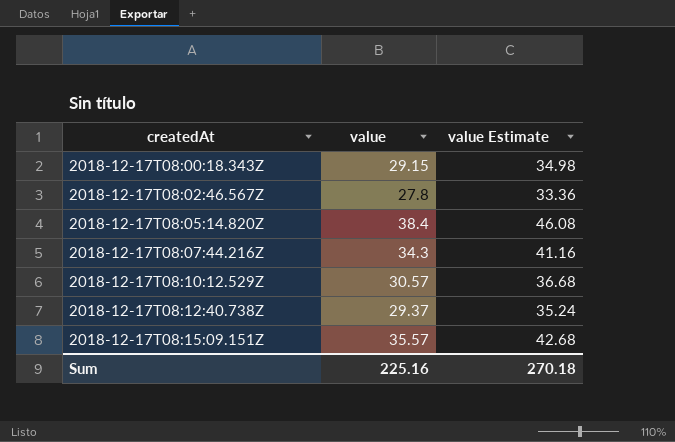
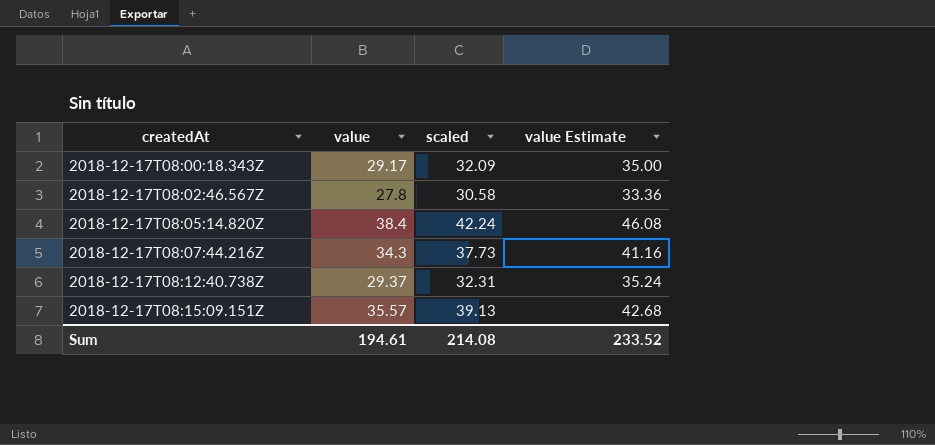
column scaled | formula: none -> [value] * 1.1
row 2018-12-17T08:10:12.529Z: 30.57 | 36.68 -> none
2018-12-17T08:00:18.343Z | value: 29.15 -> 29.17
2018-12-17T08:00:18.343Z | value Estimate: 34.98 -> 35.00
Sum | value: 225.16 -> 194.61
Sum | value Estimate: 270.18 -> 233.52

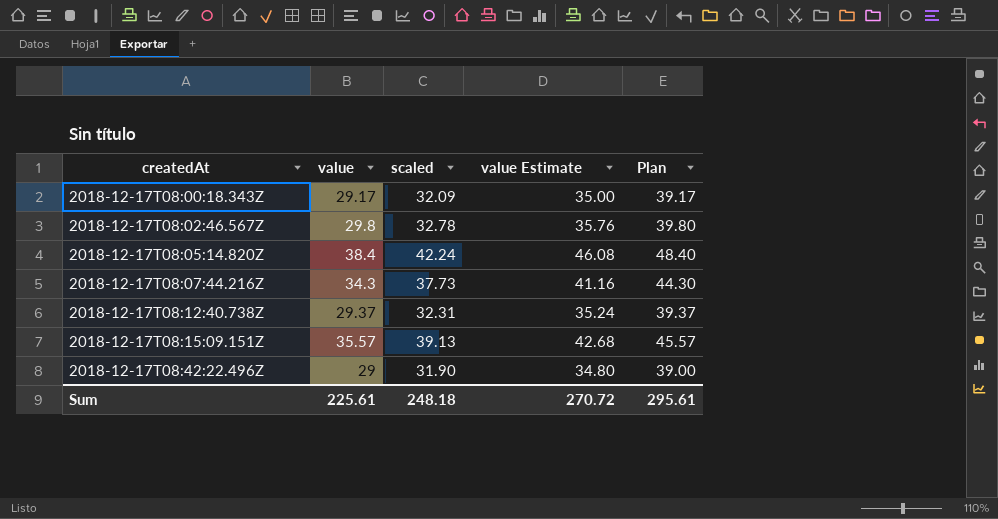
column Plan | formula: none -> [value] + 10
2018-12-17T08:02:46.567Z | value: 27.8 -> 29.8
2018-12-17T08:02:46.567Z | scaled: 30.58 -> 32.78
2018-12-17T08:02:46.567Z | value Estimate: 33.36 -> 35.76
row 2018-12-17T08:42:22.496Z: none -> 29 | 31.90 | 34.80 | 39.00
Sum | value: 194.61 -> 225.61
Sum | scaled: 214.08 -> 248.18
Sum | value Estimate: 233.52 -> 270.72

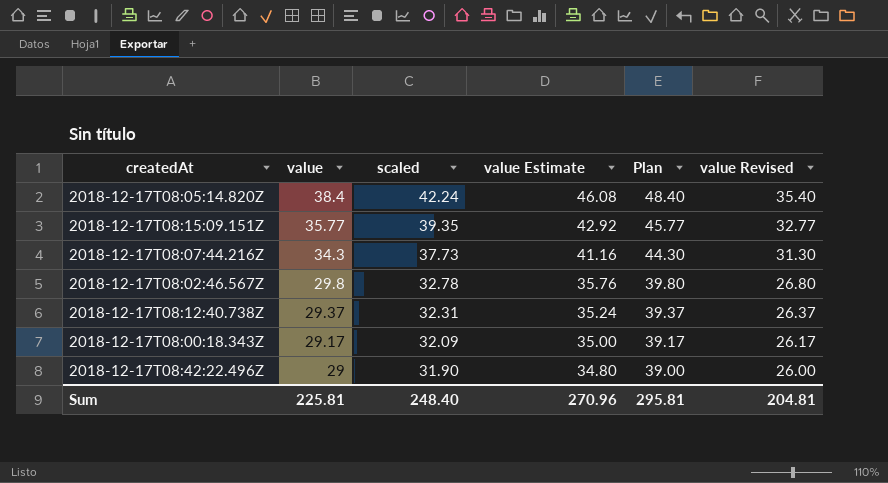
row order: createdAt ascending -> value descending
column value Revised | formula: none -> [value] - 3
2018-12-17T08:15:09.151Z | value: 35.57 -> 35.77
2018-12-17T08:15:09.151Z | scaled: 39.13 -> 39.35
2018-12-17T08:15:09.151Z | value Estimate: 42.68 -> 42.92
2018-12-17T08:15:09.151Z | Plan: 45.57 -> 45.77
Sum | value: 225.61 -> 225.81
Sum | scaled: 248.18 -> 248.40
Sum | value Estimate: 270.72 -> 270.96
Sum | Plan: 295.61 -> 295.81

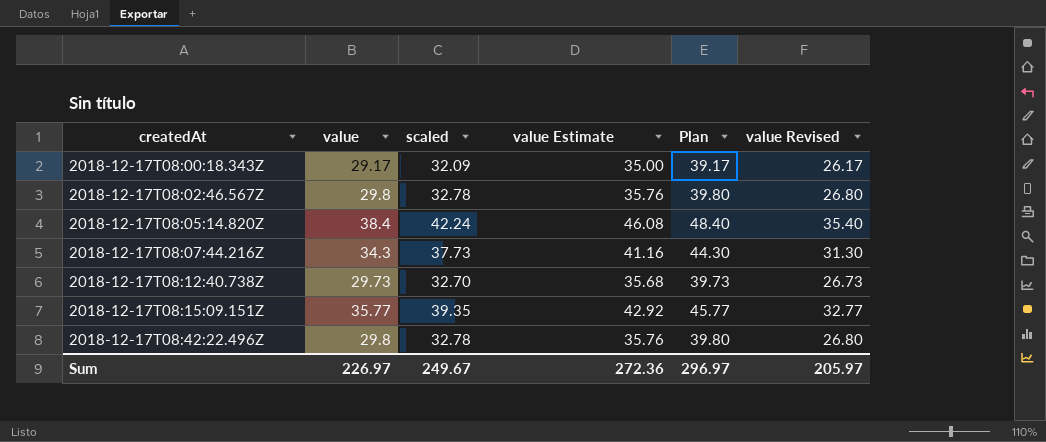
row order: value descending -> createdAt ascending
2018-12-17T08:12:40.738Z | value: 29.37 -> 29.73
2018-12-17T08:12:40.738Z | scaled: 32.31 -> 32.70
2018-12-17T08:12:40.738Z | value Estimate: 35.24 -> 35.68
2018-12-17T08:12:40.738Z | Plan: 39.37 -> 39.73
2018-12-17T08:12:40.738Z | value Revised: 26.37 -> 26.73
2018-12-17T08:42:22.496Z | value: 29 -> 29.8
2018-12-17T08:42:22.496Z | scaled: 31.90 -> 32.78
2018-12-17T08:42:22.496Z | value Estimate: 34.80 -> 35.76
2018-12-17T08:42:22.496Z | Plan: 39.00 -> 39.80
2018-12-17T08:42:22.496Z | value Revised: 26.00 -> 26.80
Sum | value: 225.81 -> 226.97
Sum | scaled: 248.40 -> 249.67
Sum | value Estimate: 270.96 -> 272.36
Sum | Plan: 295.81 -> 296.97
Sum | value Revised: 204.81 -> 205.97

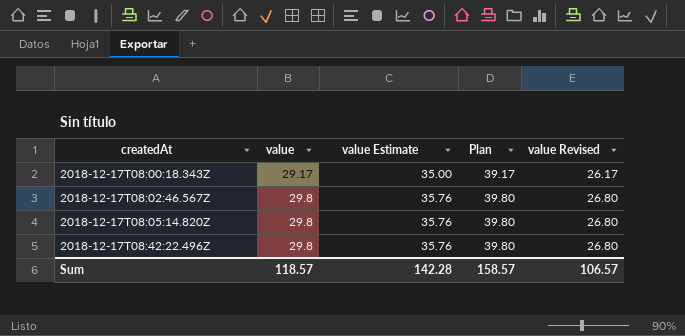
column scaled | formula: [value] * 1.1 -> none
row 2018-12-17T08:07:44.216Z: 34.3 | 37.73 | 41.16 | 44.30 | 31.30 -> none
row 2018-12-17T08:12:40.738Z: 29.73 | 32.70 | 35.68 | 39.73 | 26.73 -> none
row 2018-12-17T08:15:09.151Z: 35.77 | 39.35 | 42.92 | 45.77 | 32.77 -> none
2018-12-17T08:05:14.820Z | value: 38.4 -> 29.8
2018-12-17T08:05:14.820Z | value Estimate: 46.08 -> 35.76
2018-12-17T08:05:14.820Z | Plan: 48.40 -> 39.80
2018-12-17T08:05:14.820Z | value Revised: 35.40 -> 26.80
Sum | value: 226.97 -> 118.57
Sum | value Estimate: 272.36 -> 142.28
Sum | Plan: 296.97 -> 158.57
Sum | value Revised: 205.97 -> 106.57

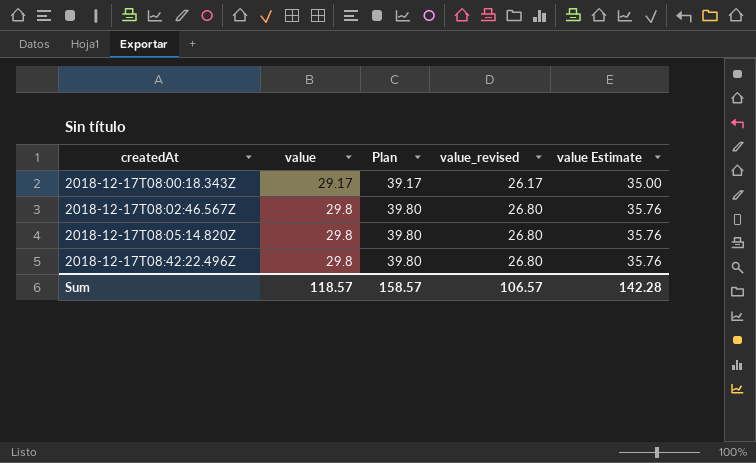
column name: value Revised -> value_revised
column value Estimate | position: 3 -> 5

